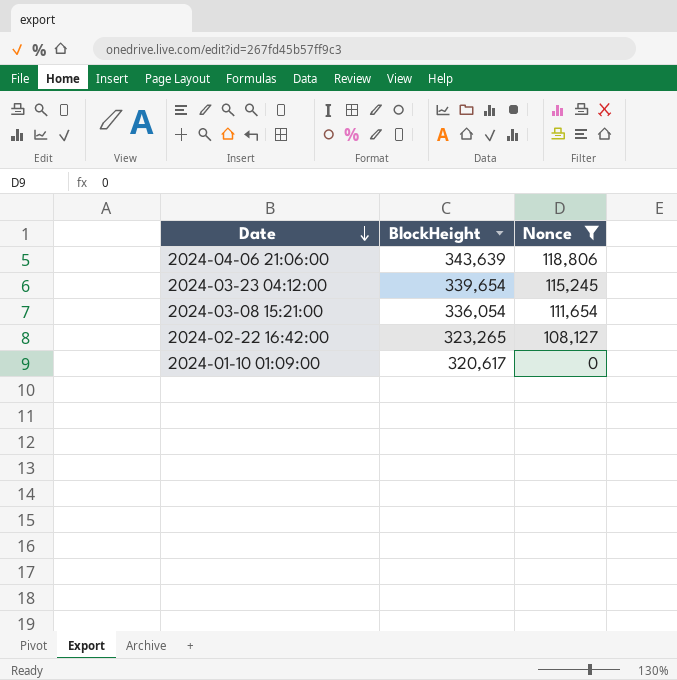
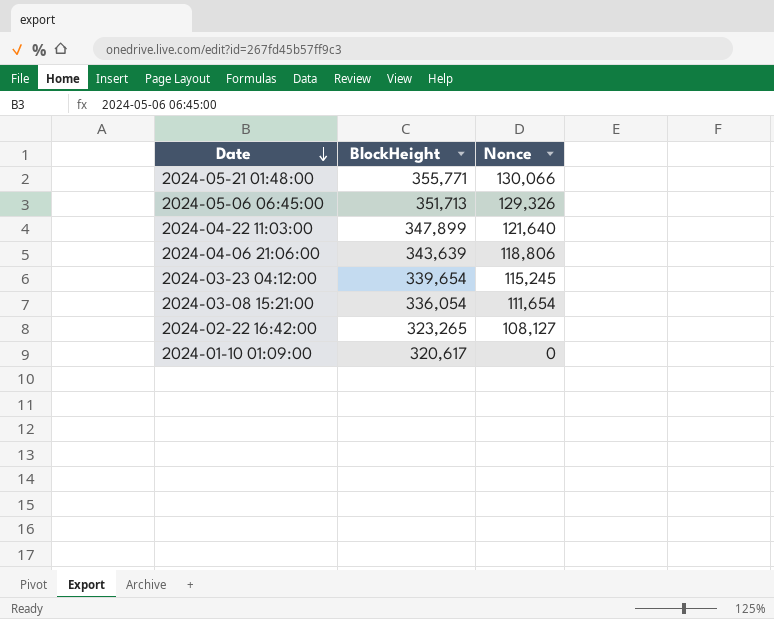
filter: Nonce <= 118,806 -> none

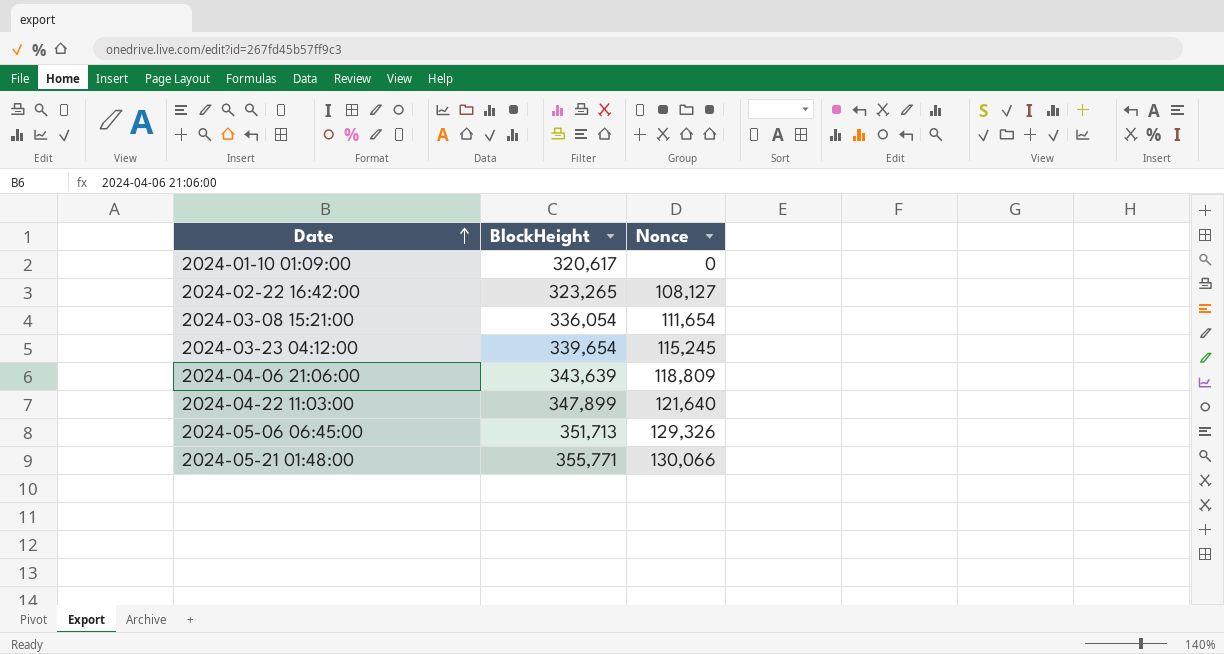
row order: Date descending -> Date ascending
2024-04-06 21:06:00 | Nonce: 118,806 -> 118,809

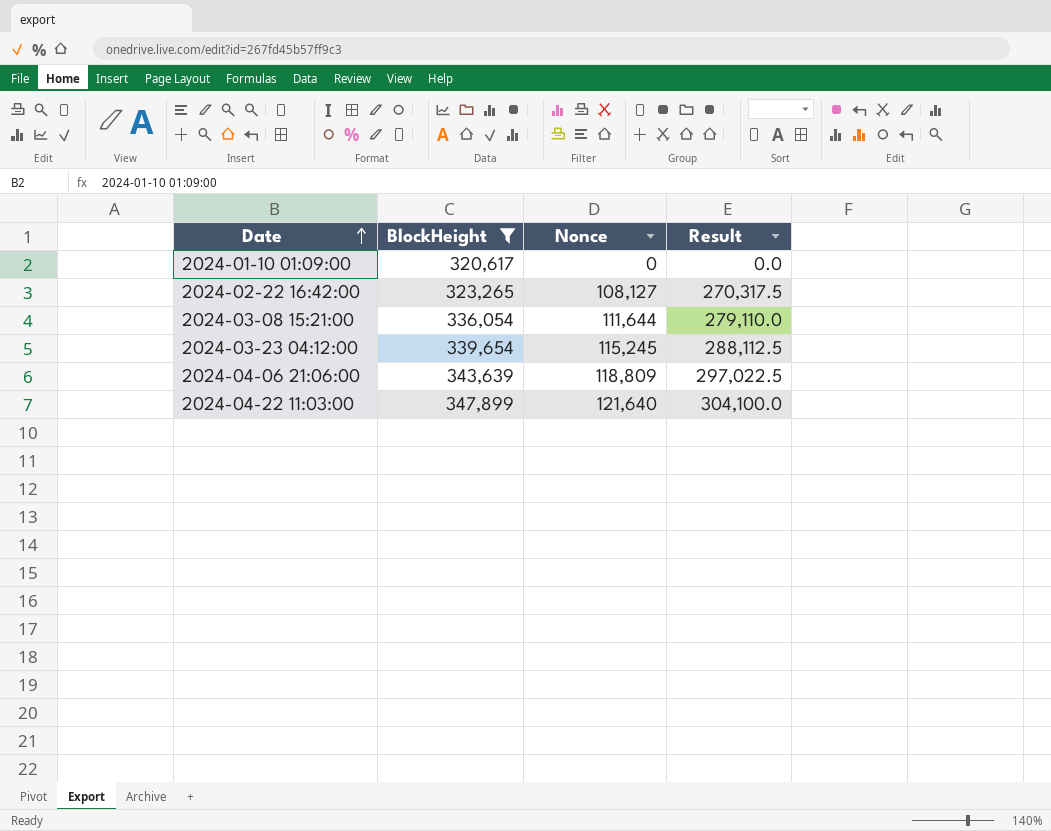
filter: none -> BlockHeight <= 347,899
column Result | formula: none -> [Nonce] * 2.5
2024-03-08 15:21:00 | Nonce: 111,654 -> 111,644

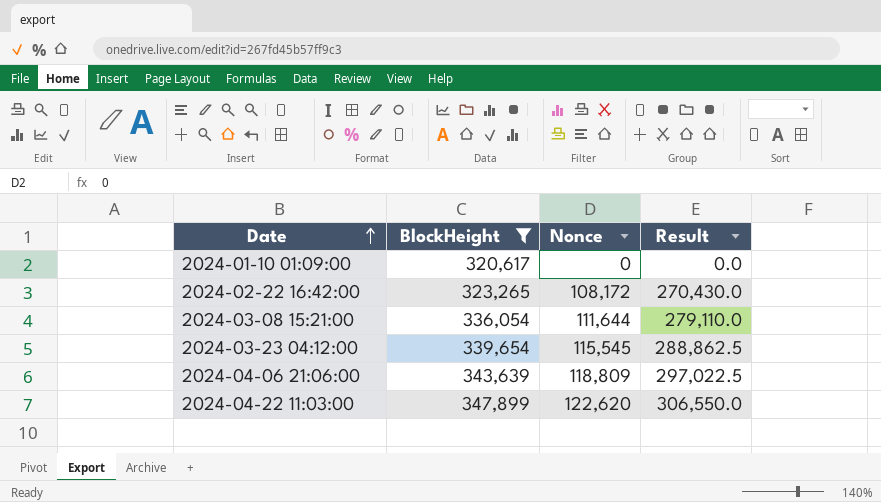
2024-02-22 16:42:00 | Nonce: 108,127 -> 108,172
2024-02-22 16:42:00 | Result: 270,317.5 -> 270,430.0
2024-03-23 04:12:00 | Nonce: 115,245 -> 115,545
2024-03-23 04:12:00 | Result: 288,112.5 -> 288,862.5
2024-04-22 11:03:00 | Nonce: 121,640 -> 122,620
2024-04-22 11:03:00 | Result: 304,100.0 -> 306,550.0

